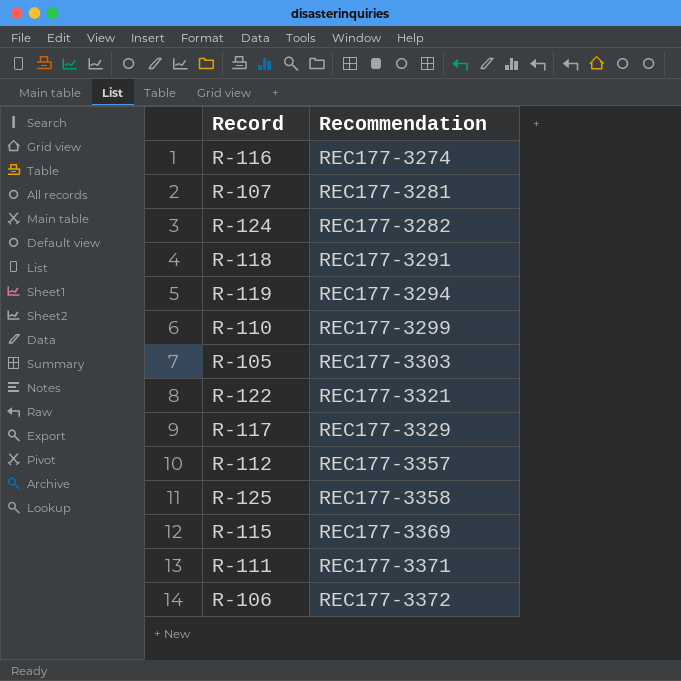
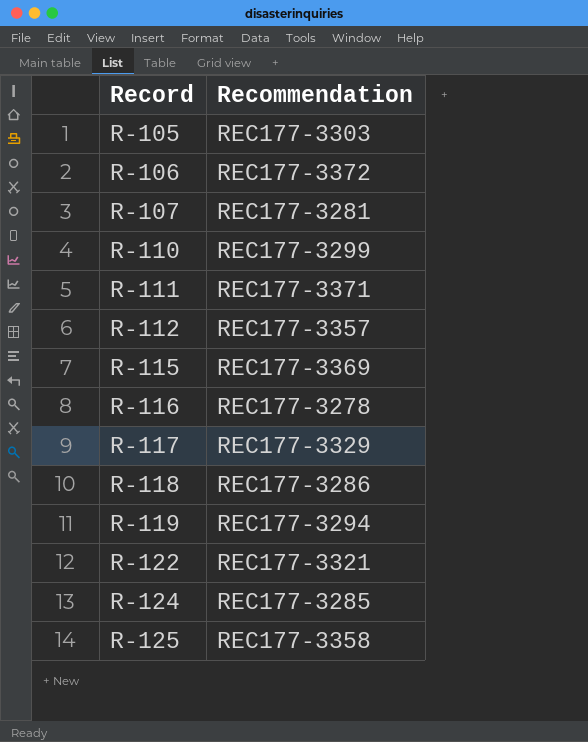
row order: Recommendation ascending -> Record ascending
R-116 | Recommendation: REC177-3274 -> REC177-3278
R-118 | Recommendation: REC177-3291 -> REC177-3286
R-124 | Recommendation: REC177-3282 -> REC177-3285

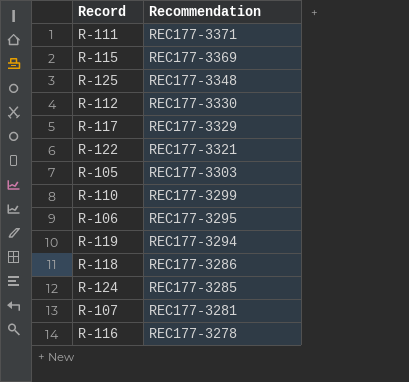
row order: Record ascending -> Recommendation descending
R-125 | Recommendation: REC177-3358 -> REC177-3348
R-112 | Recommendation: REC177-3357 -> REC177-3330
R-106 | Recommendation: REC177-3372 -> REC177-3295

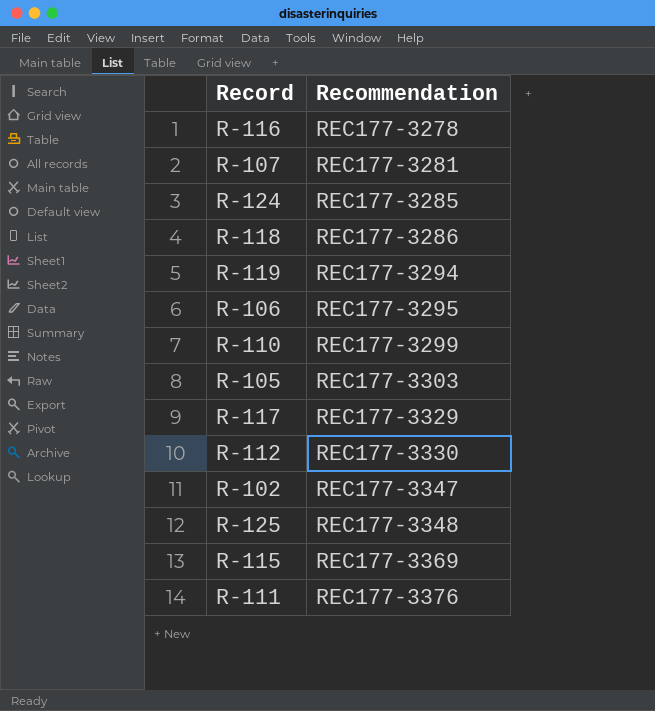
row order: Recommendation descending -> Recommendation ascending
row R-122: REC177-3321 -> none
row R-102: none -> REC177-3347
R-111 | Recommendation: REC177-3371 -> REC177-3376

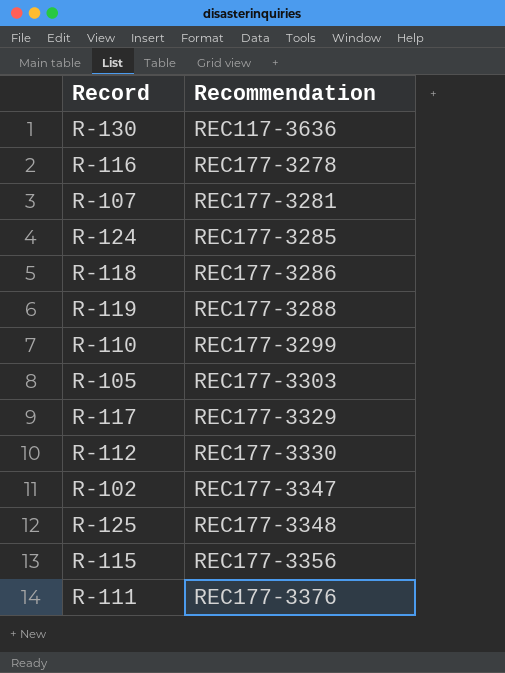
row R-106: REC177-3295 -> none
row R-130: none -> REC117-3636
R-119 | Recommendation: REC177-3294 -> REC177-3288
R-115 | Recommendation: REC177-3369 -> REC177-3356

